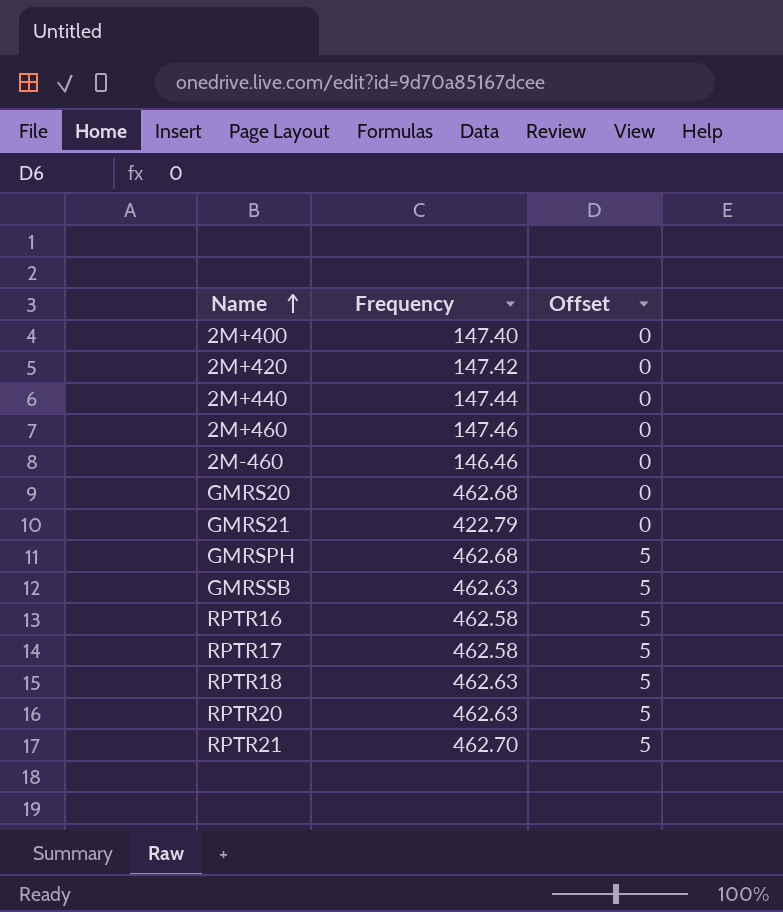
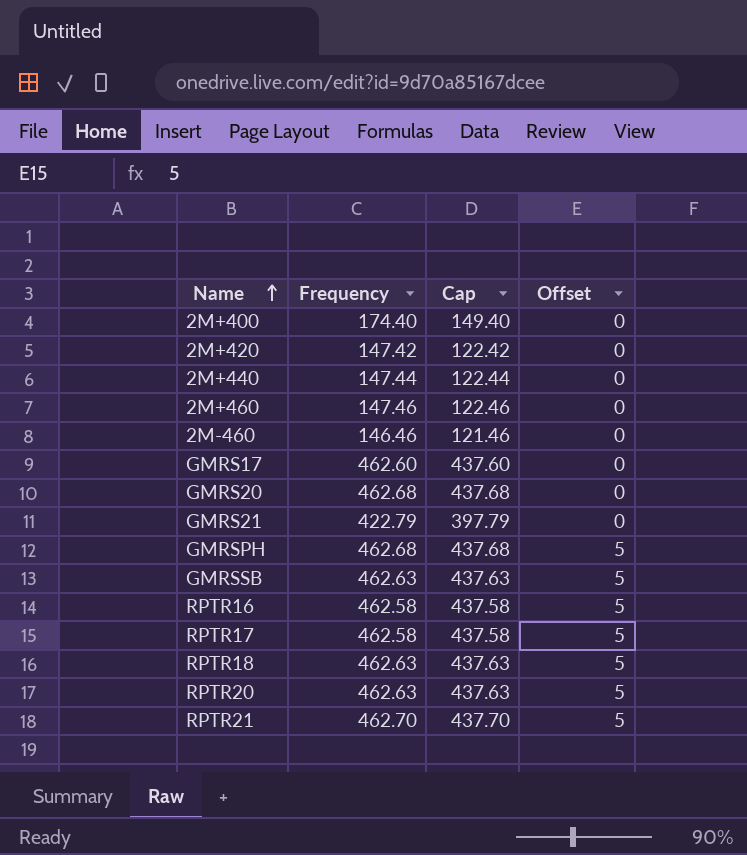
column Cap | formula: none -> [Frequency] - 25
2M+400 | Frequency: 147.40 -> 174.40
row GMRS17: none -> 462.60 | 437.60 | 0

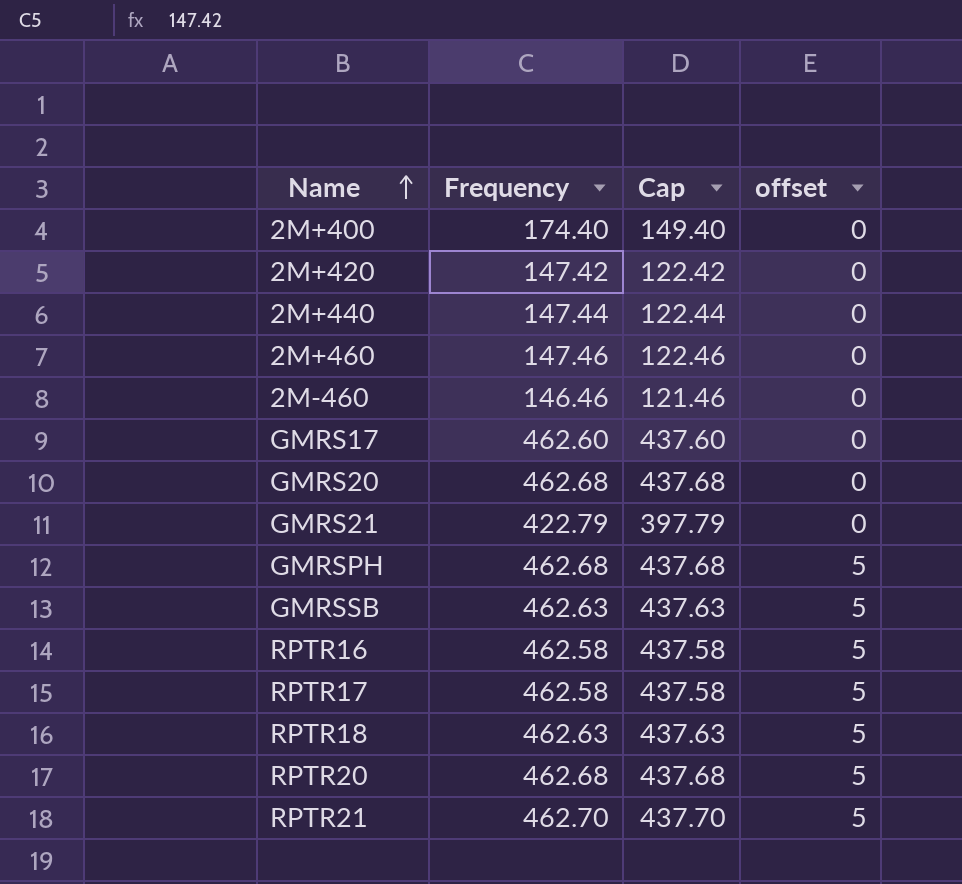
column name: Offset -> offset
RPTR20 | Frequency: 462.63 -> 462.68
RPTR20 | Cap: 437.63 -> 437.68

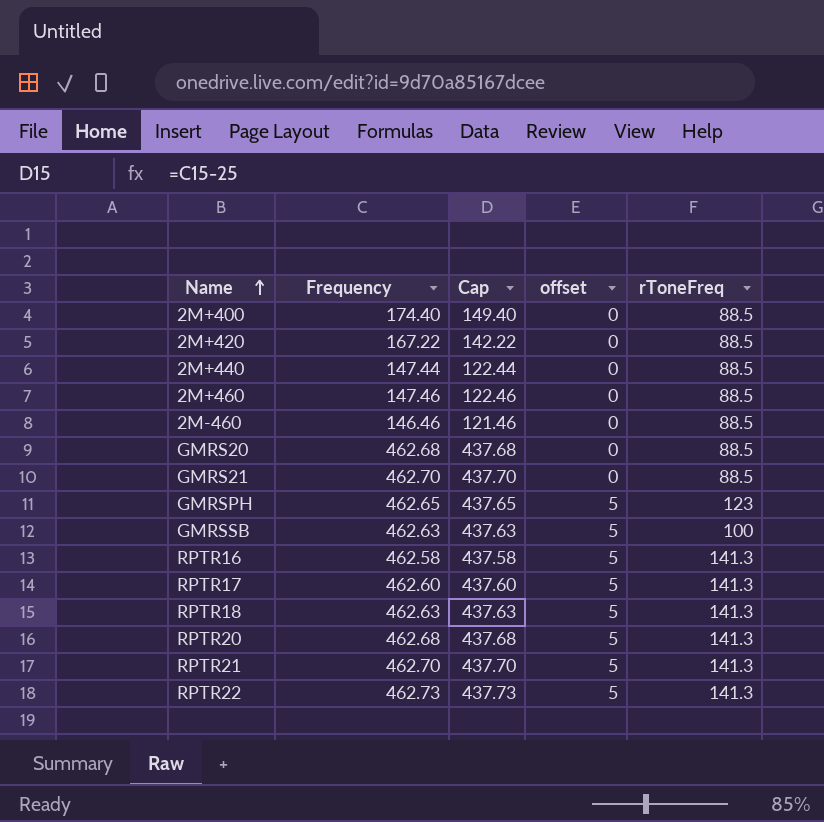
column rToneFreq | position: none -> 5
row GMRS17: 462.60 | 437.60 | 0 -> none
2M+420 | Frequency: 147.42 -> 167.22
2M+420 | Cap: 122.42 -> 142.22
GMRS21 | Frequency: 422.79 -> 462.70
GMRS21 | Cap: 397.79 -> 437.70
GMRSPH | Frequency: 462.68 -> 462.65
GMRSPH | Cap: 437.68 -> 437.65
RPTR17 | Frequency: 462.58 -> 462.60
RPTR17 | Cap: 437.58 -> 437.60
row RPTR22: none -> 462.73 | 437.73 | 5 | 141.3

